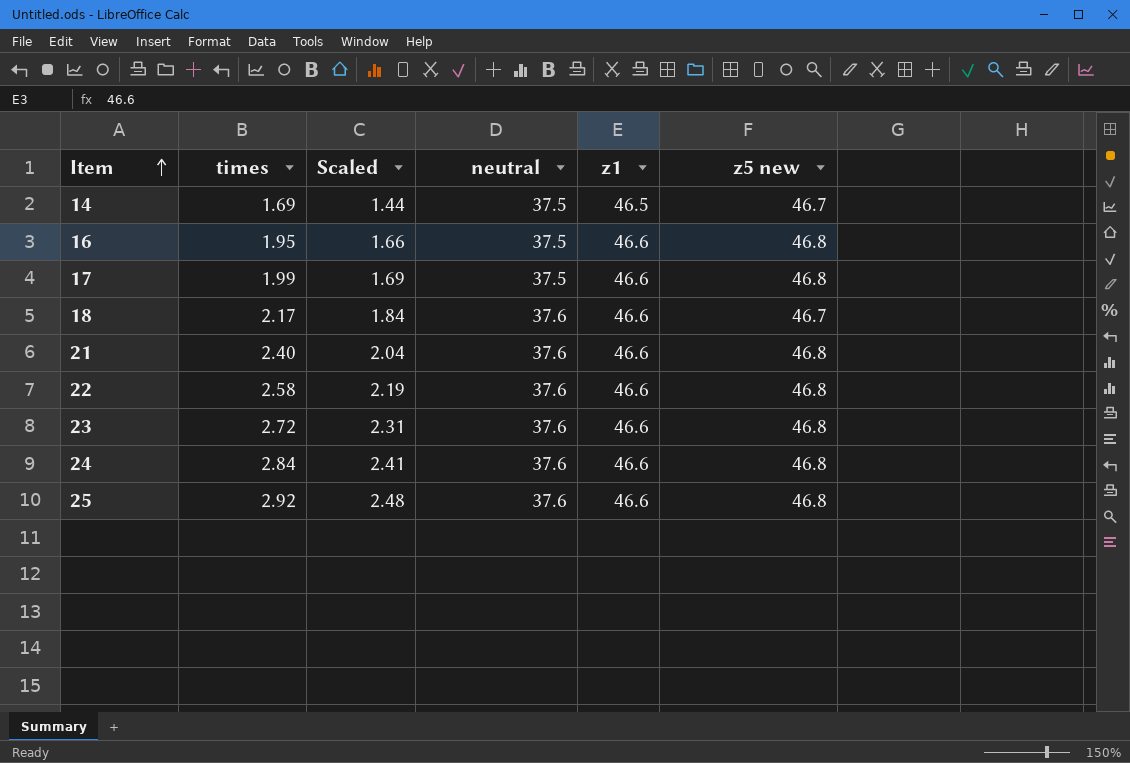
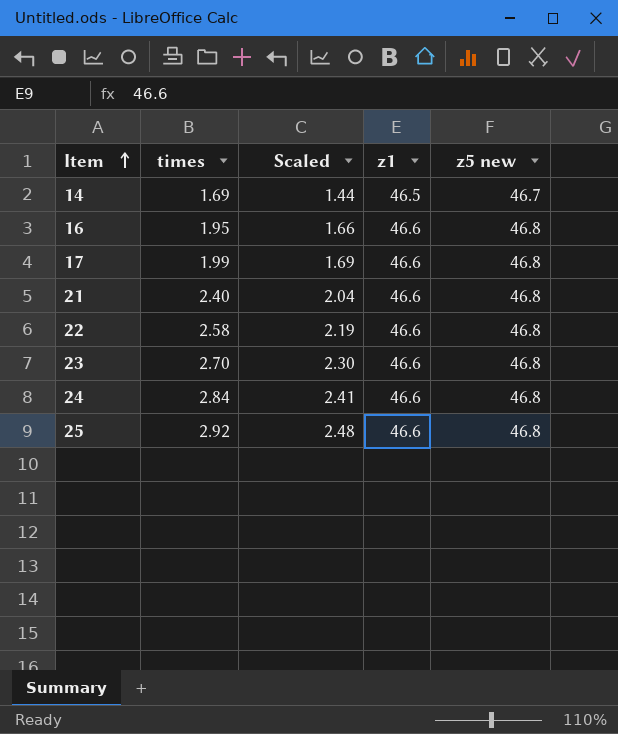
column neutral | position: 4 -> none
row 18: 2.17 | 1.84 | 37.6 | 46.6 | 46.7 -> none
23 | times: 2.72 -> 2.70
23 | Scaled: 2.31 -> 2.30

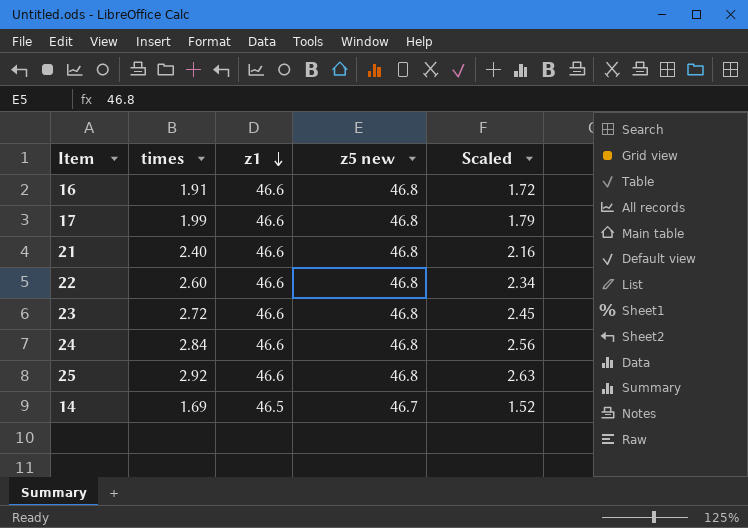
row order: Item ascending -> z1 descending
column Scaled | formula: [times] * 0.85 -> [times] * 0.9
column Scaled | position: 3 -> 5
16 | times: 1.95 -> 1.91
22 | times: 2.58 -> 2.60
23 | times: 2.70 -> 2.72

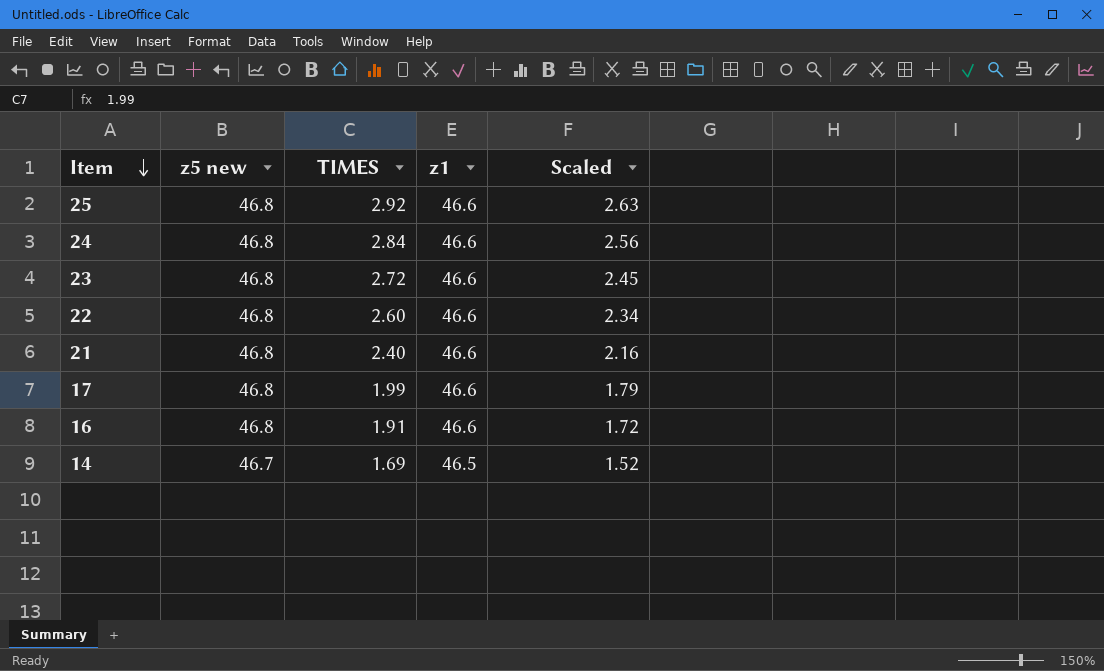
row order: z1 descending -> Item descending
column z5 new | position: 4 -> 2
column name: times -> TIMES

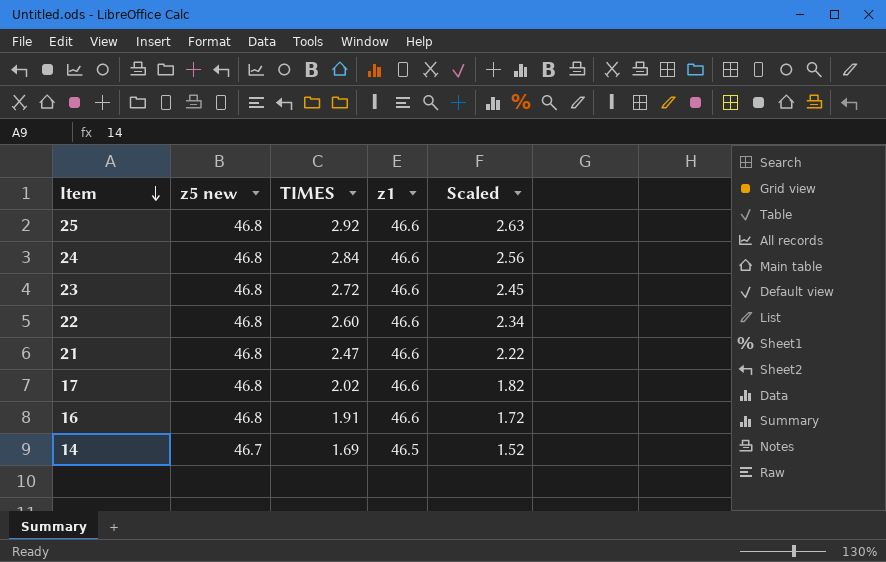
21 | TIMES: 2.40 -> 2.47
21 | Scaled: 2.16 -> 2.22
17 | TIMES: 1.99 -> 2.02
17 | Scaled: 1.79 -> 1.82

